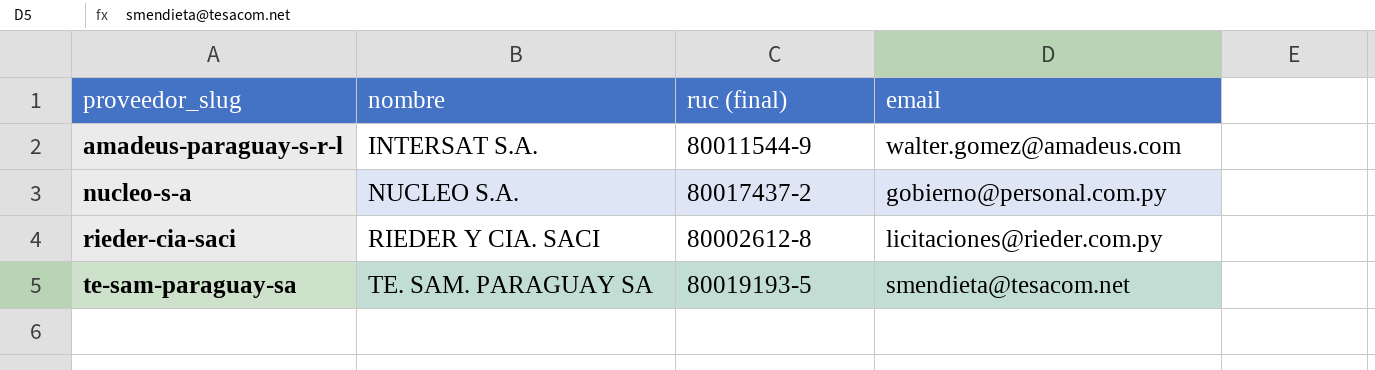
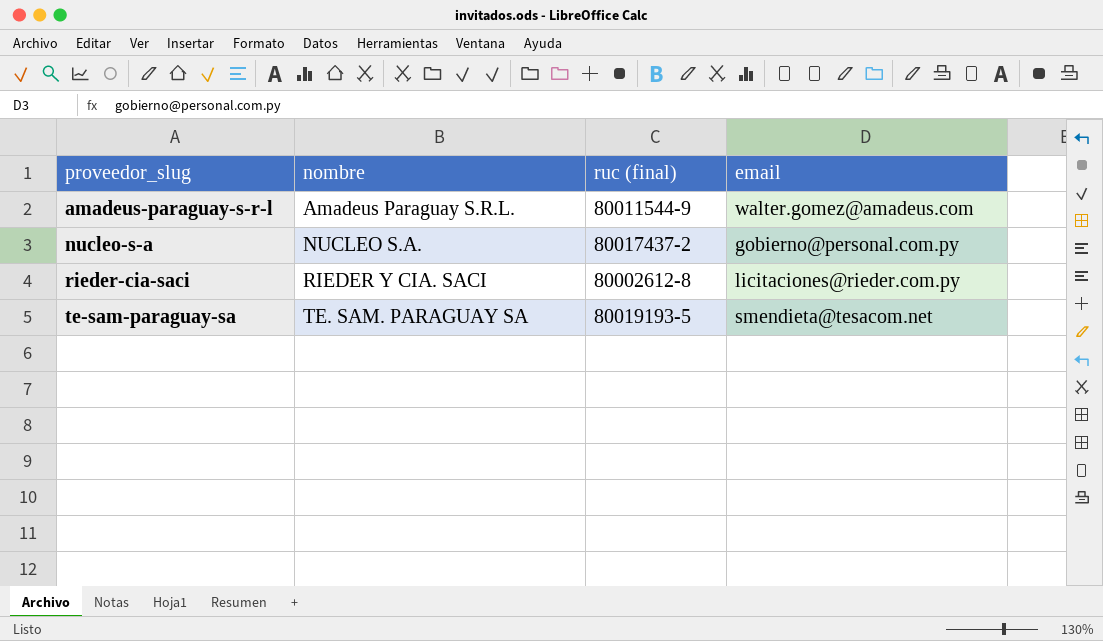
amadeus-paraguay-s-r-l | nombre: INTERSAT S.A. -> Amadeus Paraguay S.R.L.

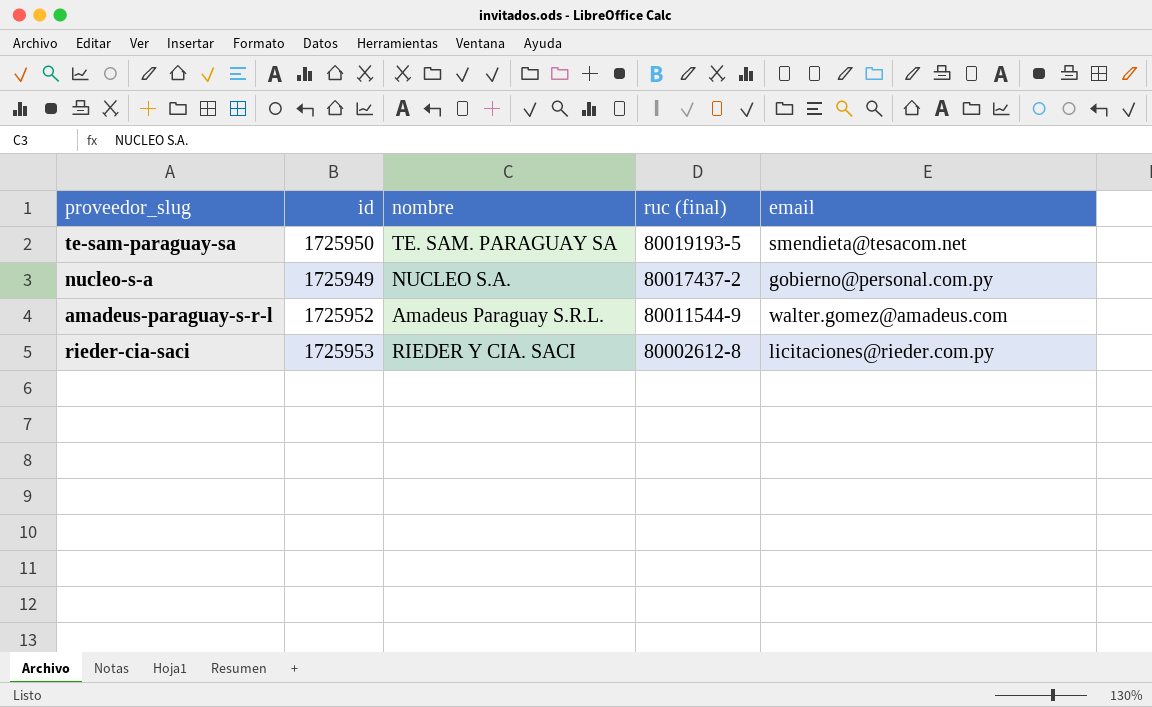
row order: proveedor_slug ascending -> ruc (final) descending
column id | position: none -> 2

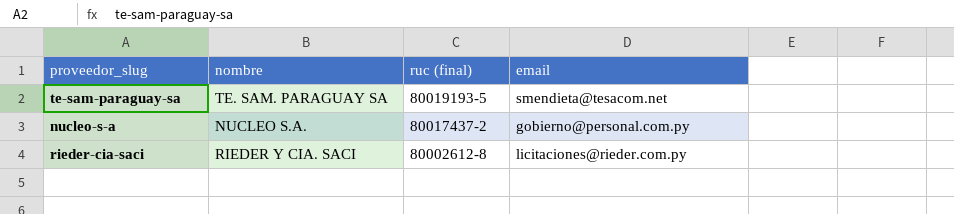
column id | position: 2 -> none
row amadeus-paraguay-s-r-l: 1725952 | Amadeus Paraguay S.R.L. | 80011544-9 | walter.gomez@amadeus.com -> none

